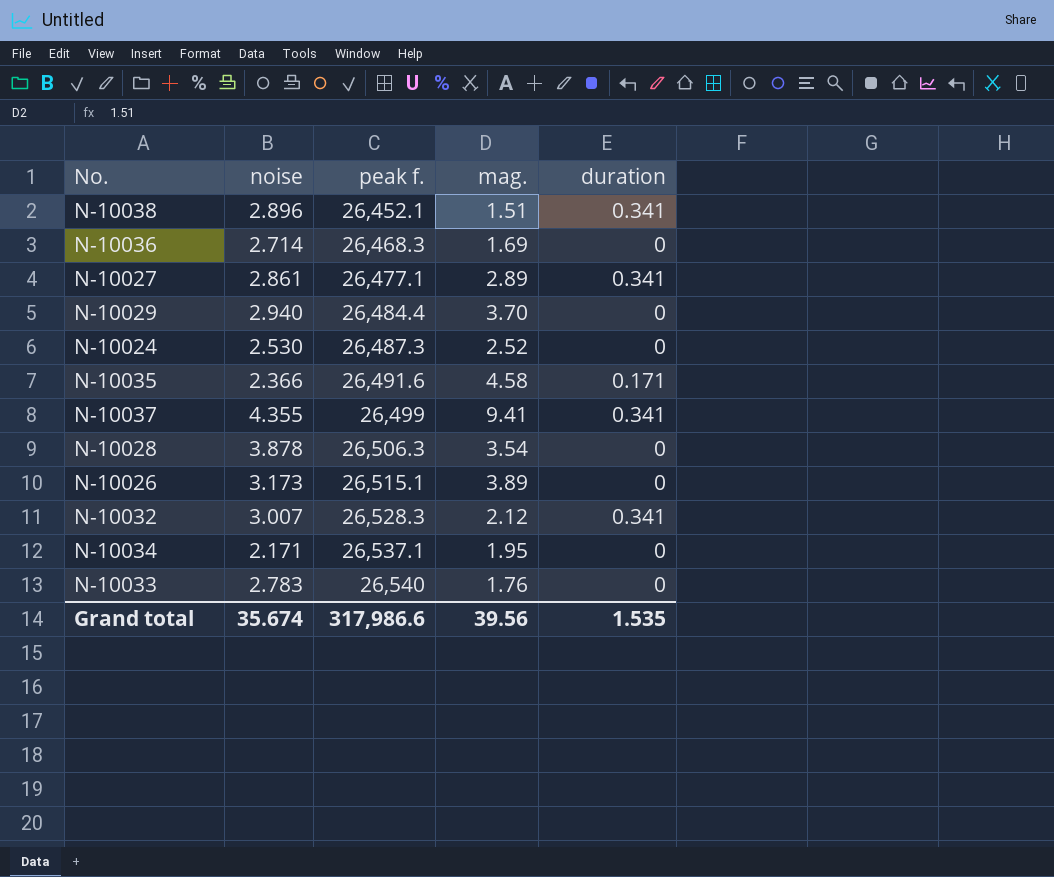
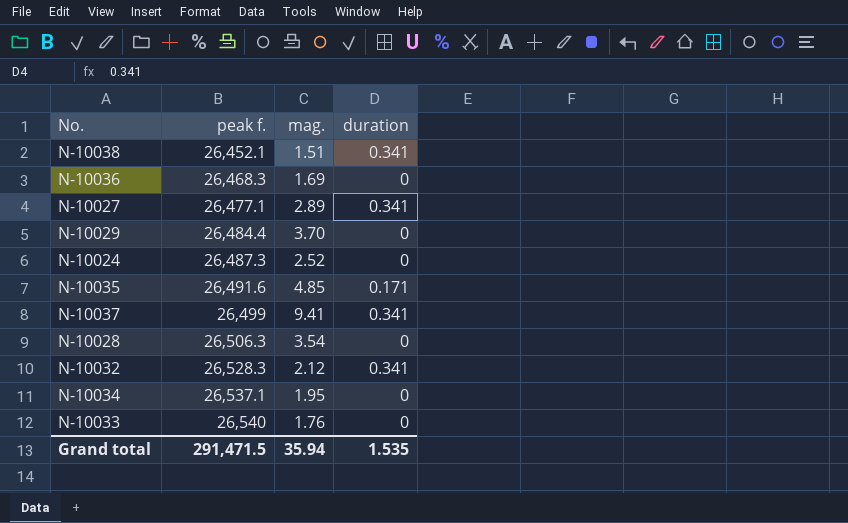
column noise | position: 2 -> none
row N-10026: 3.173 | 26,515.1 | 3.89 | 0 -> none
N-10035 | mag.: 4.58 -> 4.85
Grand total | peak f.: 317,986.6 -> 291,471.5
Grand total | mag.: 39.56 -> 35.94

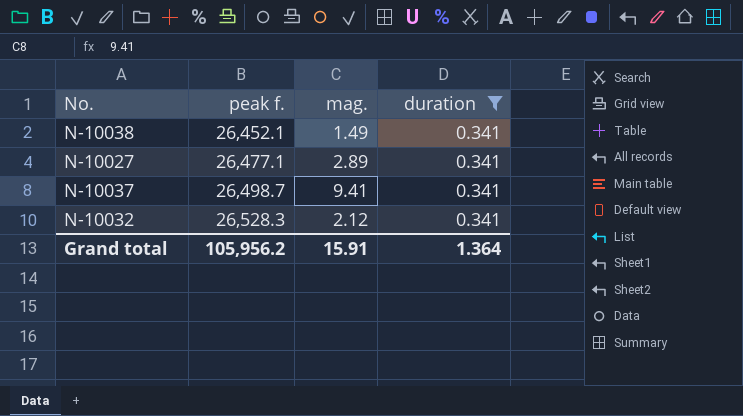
filter: none -> duration = 0.341
N-10038 | mag.: 1.51 -> 1.49
N-10037 | peak f.: 26,499 -> 26,498.7
Grand total | peak f.: 291,471.5 -> 105,956.2
Grand total | mag.: 35.94 -> 15.91
Grand total | duration: 1.535 -> 1.364

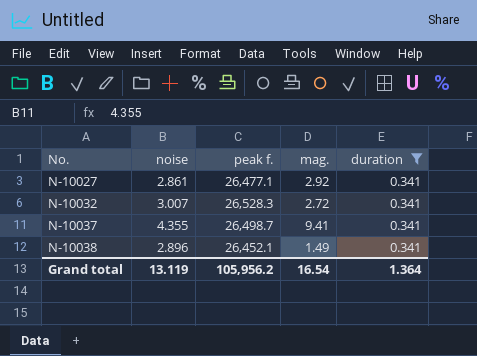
row order: peak f. ascending -> No. ascending
column noise | position: none -> 2
N-10027 | mag.: 2.89 -> 2.92
N-10032 | mag.: 2.12 -> 2.72
Grand total | mag.: 15.91 -> 16.54

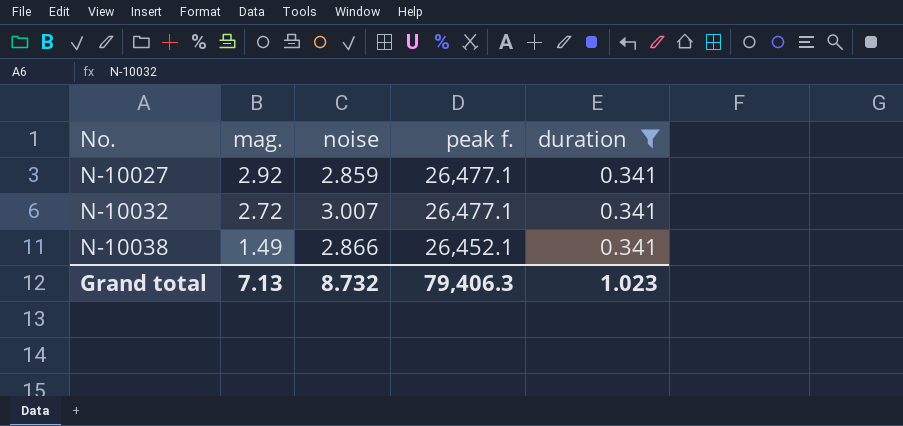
column mag. | position: 4 -> 2
row N-10037: 4.355 | 26,498.7 | 9.41 | 0.341 -> none
N-10027 | noise: 2.861 -> 2.859
N-10032 | peak f.: 26,528.3 -> 26,477.1
N-10038 | noise: 2.896 -> 2.866
Grand total | mag.: 16.54 -> 7.13
Grand total | noise: 13.119 -> 8.732
Grand total | peak f.: 105,956.2 -> 79,406.3
Grand total | duration: 1.364 -> 1.023

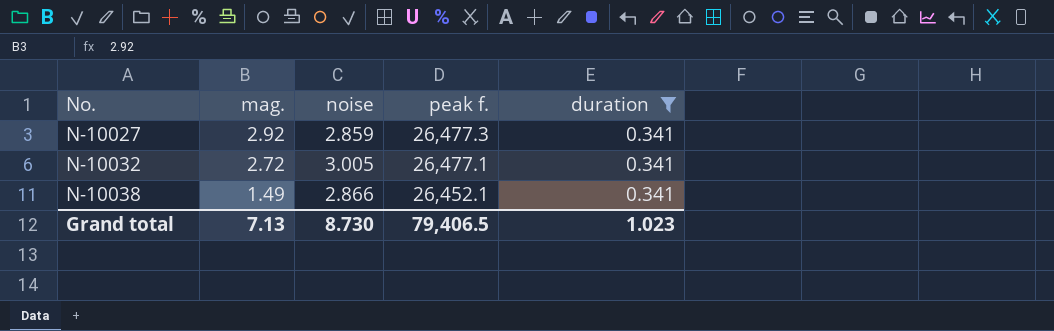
N-10027 | peak f.: 26,477.1 -> 26,477.3
N-10032 | noise: 3.007 -> 3.005
Grand total | noise: 8.732 -> 8.730
Grand total | peak f.: 79,406.3 -> 79,406.5

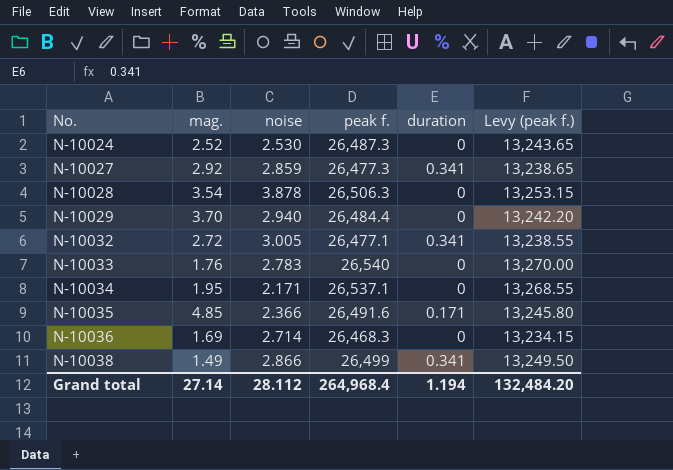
filter: duration = 0.341 -> none
column Levy (peak f.) | formula: none -> [peak f.] * 0.5
N-10038 | peak f.: 26,452.1 -> 26,499
Grand total | mag.: 7.13 -> 27.14
Grand total | noise: 8.730 -> 28.112
Grand total | peak f.: 79,406.5 -> 264,968.4
Grand total | duration: 1.023 -> 1.194

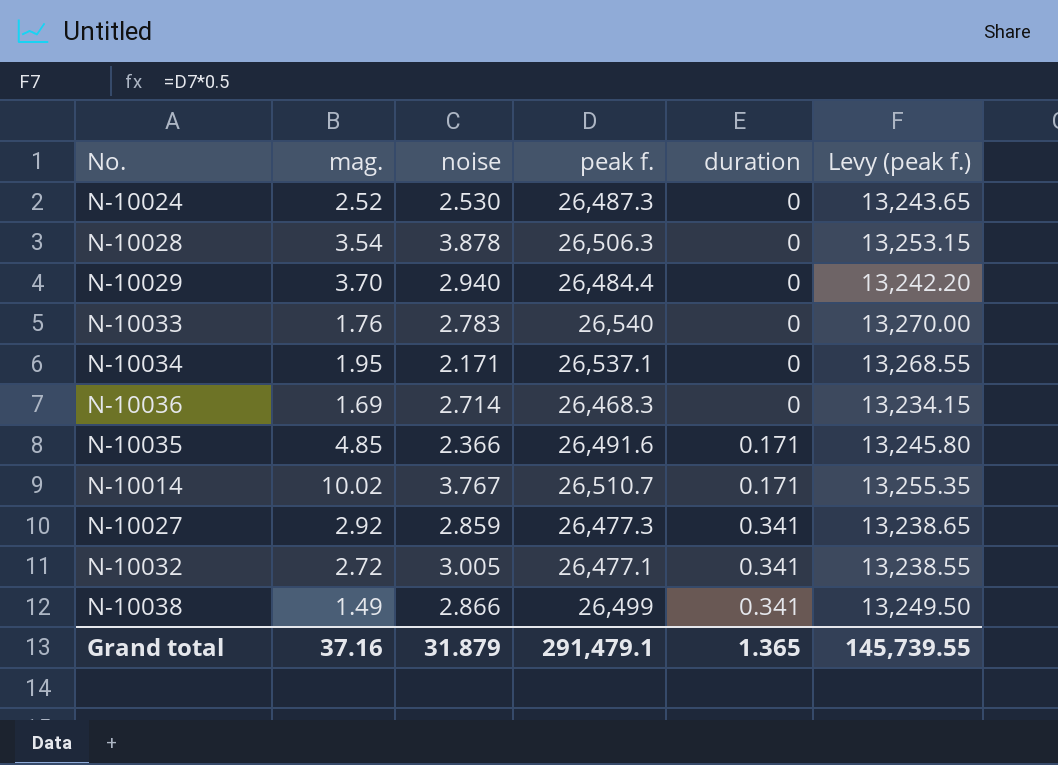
row order: No. ascending -> duration ascending
row N-10014: none -> 10.02 | 3.767 | 26,510.7 | 0.171 | 13,255.35
Grand total | mag.: 27.14 -> 37.16
Grand total | noise: 28.112 -> 31.879
Grand total | peak f.: 264,968.4 -> 291,479.1
Grand total | duration: 1.194 -> 1.365
Grand total | Levy (peak f.): 132,484.20 -> 145,739.55

